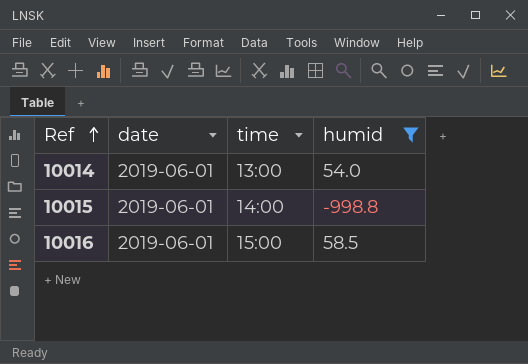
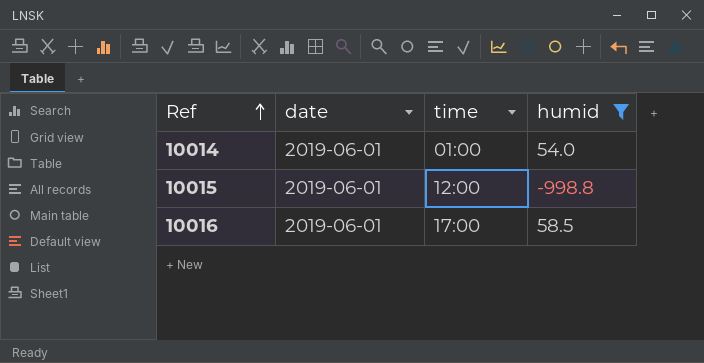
10014 | time: 13:00 -> 01:00
10015 | time: 14:00 -> 12:00
10016 | time: 15:00 -> 17:00

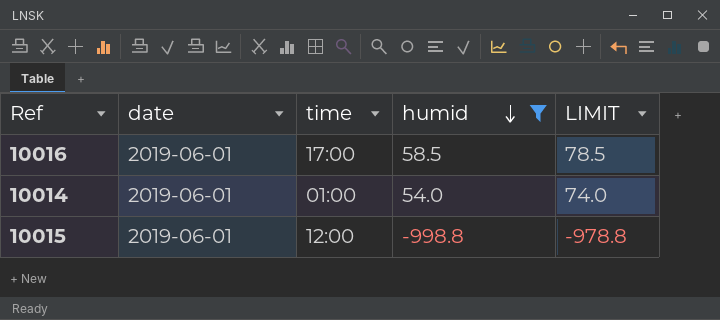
row order: Ref ascending -> humid descending
column LIMIT | formula: none -> [humid] + 20

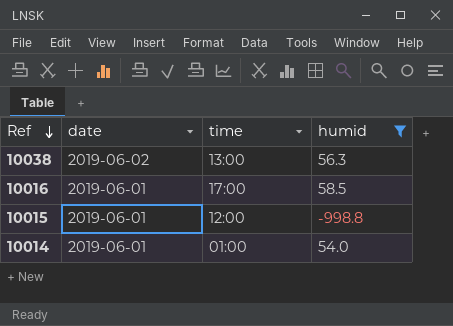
row order: humid descending -> Ref descending
column LIMIT | formula: [humid] + 20 -> none
row 10038: none -> 2019-06-02 | 13:00 | 56.3

